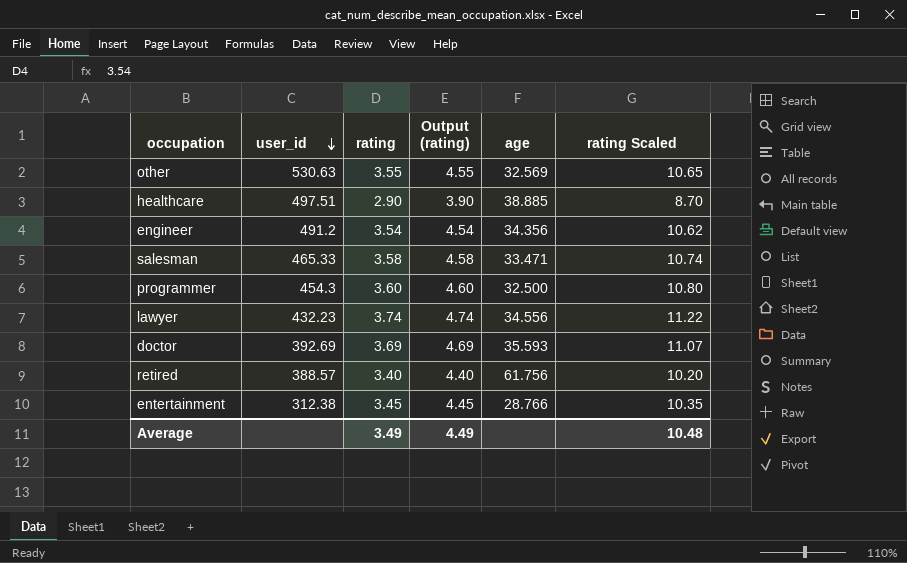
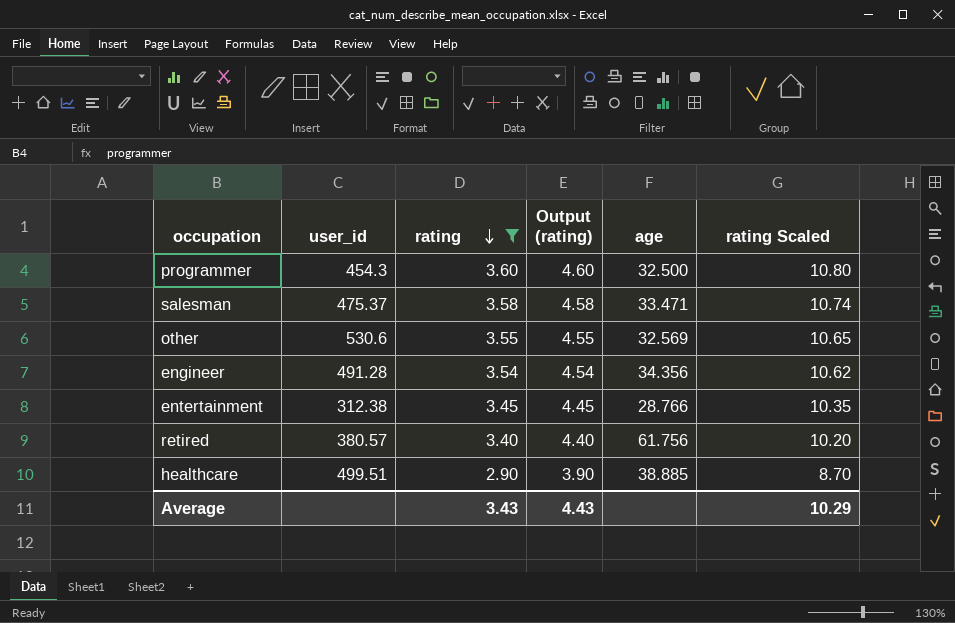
filter: none -> rating <= 3.60
row order: user_id descending -> rating descending
salesman | user_id: 465.33 -> 475.37
other | user_id: 530.63 -> 530.6
engineer | user_id: 491.2 -> 491.28
retired | user_id: 388.57 -> 380.57
healthcare | user_id: 497.51 -> 499.51
Average | rating: 3.49 -> 3.43
Average | Output (rating): 4.49 -> 4.43
Average | rating Scaled: 10.48 -> 10.29

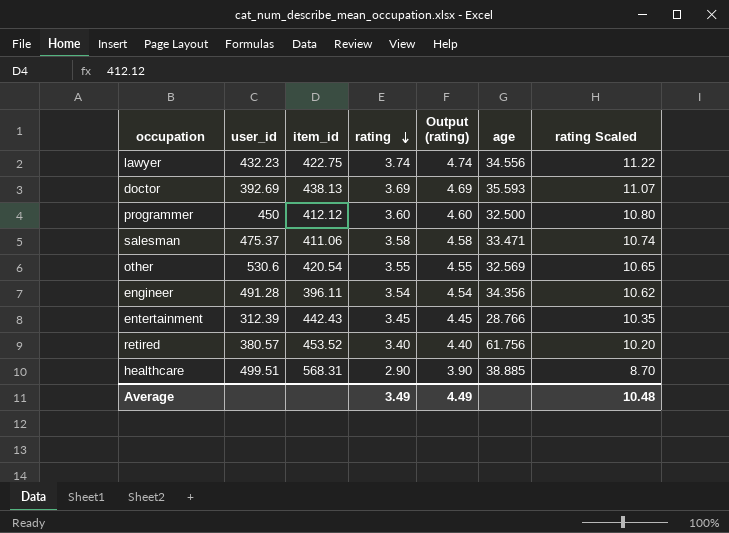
filter: rating <= 3.60 -> none
column item_id | position: none -> 3
programmer | user_id: 454.3 -> 450
entertainment | user_id: 312.38 -> 312.39
Average | rating: 3.43 -> 3.49
Average | Output (rating): 4.43 -> 4.49
Average | rating Scaled: 10.29 -> 10.48

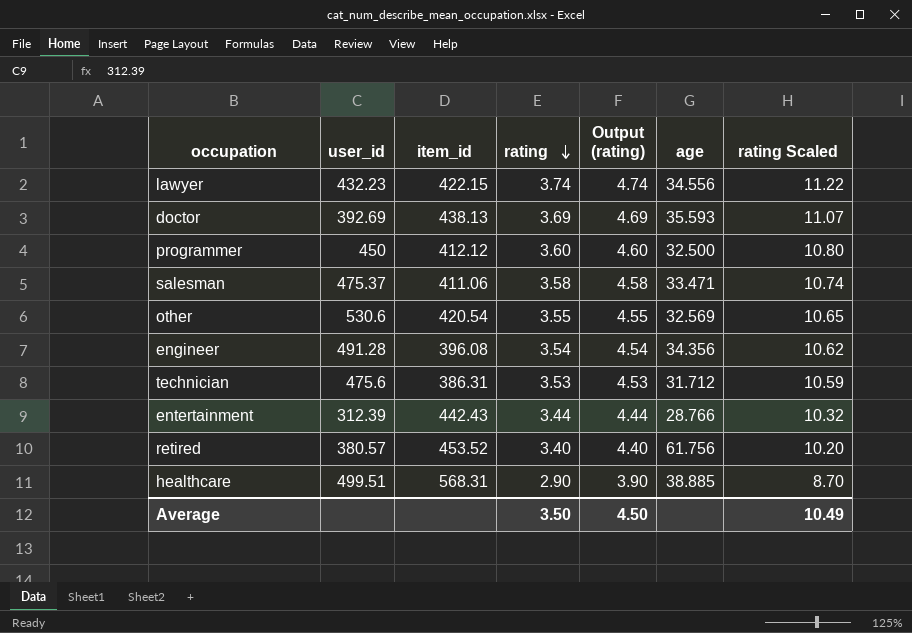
lawyer | item_id: 422.75 -> 422.15
engineer | item_id: 396.11 -> 396.08
row technician: none -> 475.6 | 386.31 | 3.53 | 4.53 | 31.712 | 10.59
entertainment | rating: 3.45 -> 3.44
entertainment | Output (rating): 4.45 -> 4.44
entertainment | rating Scaled: 10.35 -> 10.32
Average | rating: 3.49 -> 3.50
Average | Output (rating): 4.49 -> 4.50
Average | rating Scaled: 10.48 -> 10.49

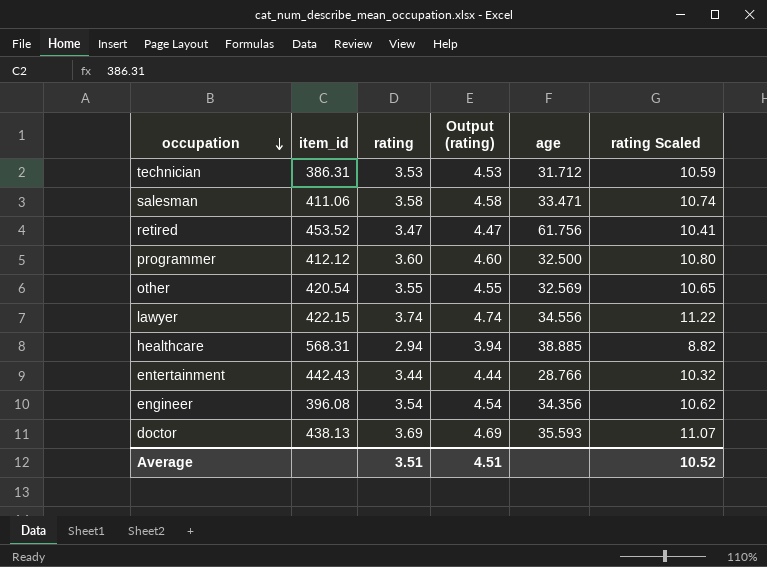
row order: rating descending -> occupation descending
column user_id | position: 2 -> none
retired | rating: 3.40 -> 3.47
retired | Output (rating): 4.40 -> 4.47
retired | rating Scaled: 10.20 -> 10.41
healthcare | rating: 2.90 -> 2.94
healthcare | Output (rating): 3.90 -> 3.94
healthcare | rating Scaled: 8.70 -> 8.82
Average | rating: 3.50 -> 3.51
Average | Output (rating): 4.50 -> 4.51
Average | rating Scaled: 10.49 -> 10.52

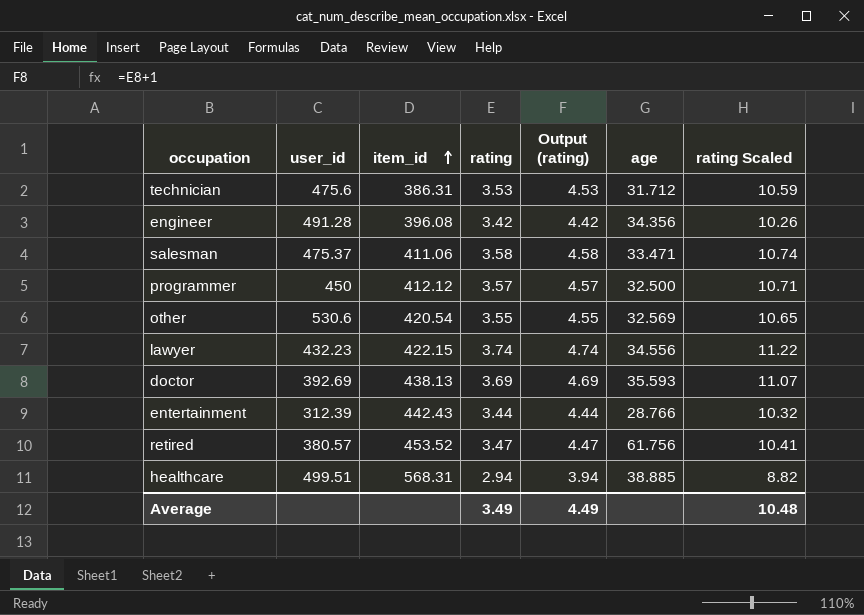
row order: occupation descending -> item_id ascending
column user_id | position: none -> 2
engineer | rating: 3.54 -> 3.42
engineer | Output (rating): 4.54 -> 4.42
engineer | rating Scaled: 10.62 -> 10.26
programmer | rating: 3.60 -> 3.57
programmer | Output (rating): 4.60 -> 4.57
programmer | rating Scaled: 10.80 -> 10.71
Average | rating: 3.51 -> 3.49
Average | Output (rating): 4.51 -> 4.49
Average | rating Scaled: 10.52 -> 10.48

